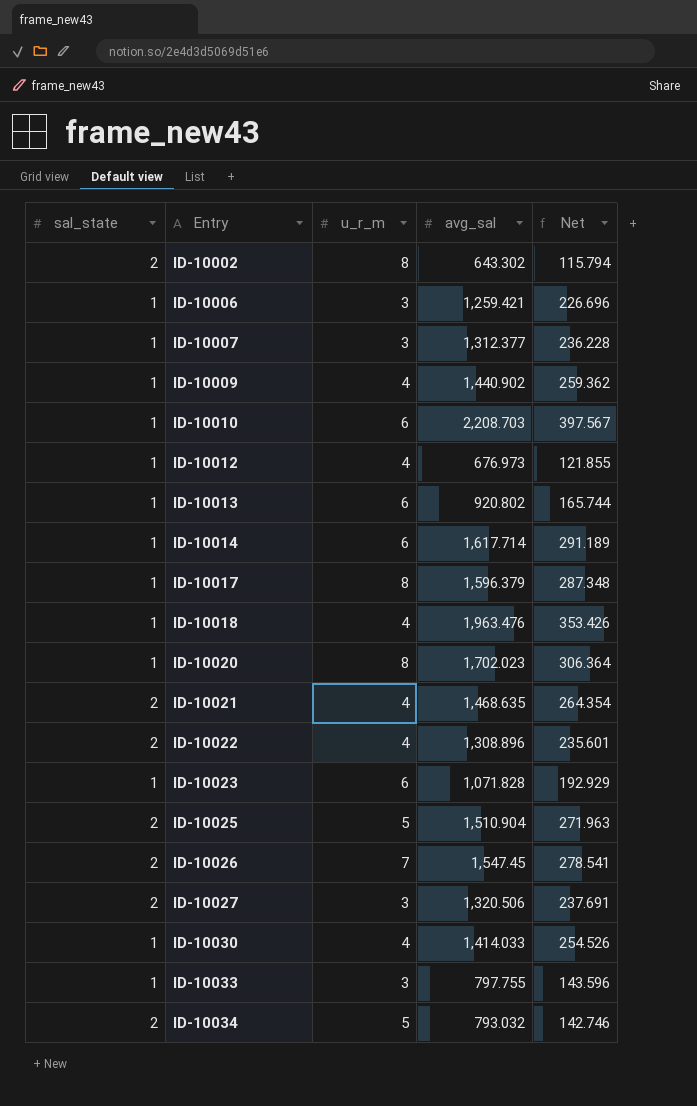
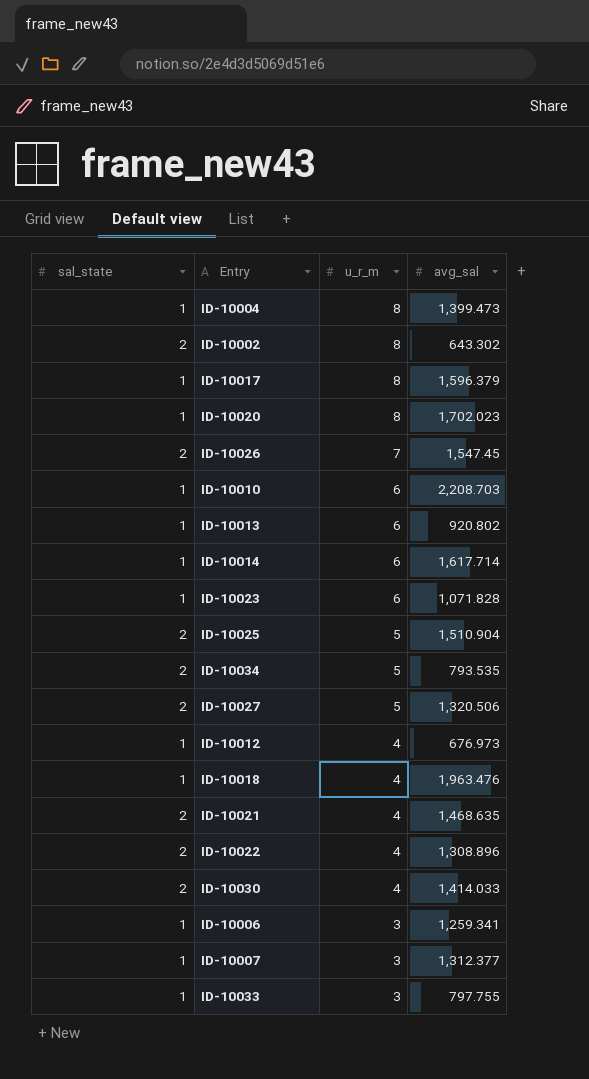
row order: Entry ascending -> u_r_m descending
column Net | formula: [avg_sal] * 0.18 -> none
row ID-10009: 1 | 4 | 1,440.902 | 259.362 -> none
row ID-10004: none -> 1 | 8 | 1,399.473
ID-10034 | avg_sal: 793.032 -> 793.535
ID-10027 | u_r_m: 3 -> 5
ID-10030 | sal_state: 1 -> 2
ID-10006 | avg_sal: 1,259.421 -> 1,259.341

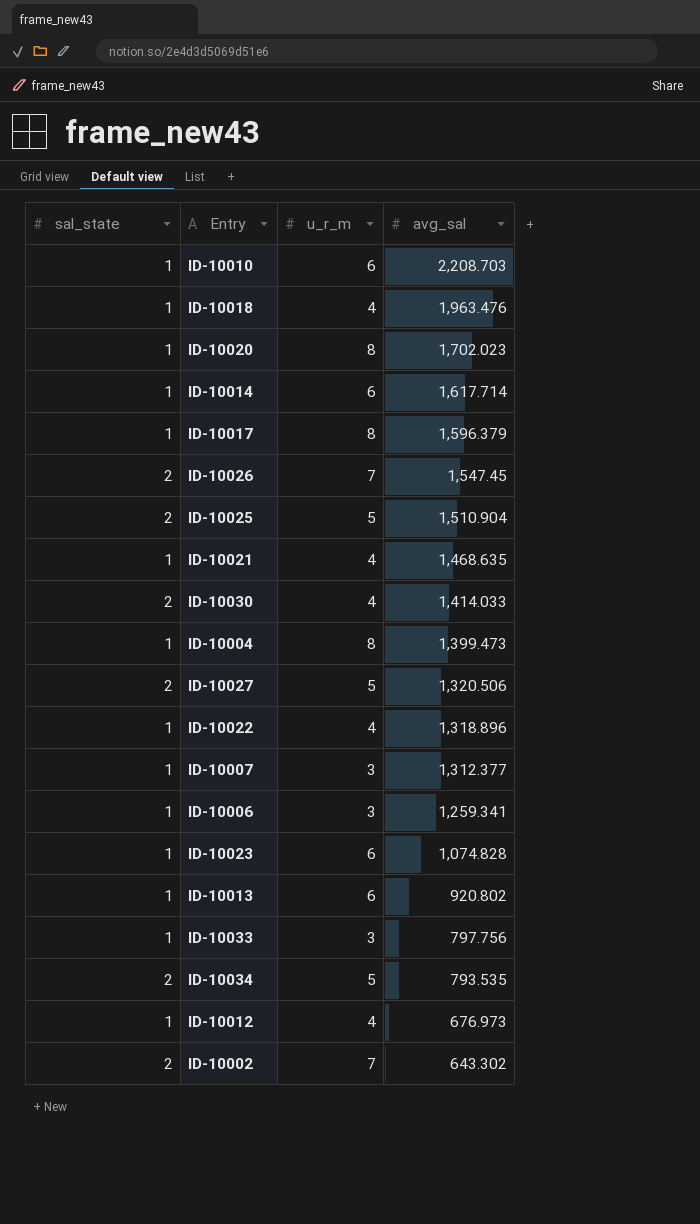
row order: u_r_m descending -> avg_sal descending
ID-10021 | sal_state: 2 -> 1
ID-10022 | sal_state: 2 -> 1
ID-10022 | avg_sal: 1,308.896 -> 1,318.896
ID-10023 | avg_sal: 1,071.828 -> 1,074.828
ID-10033 | avg_sal: 797.755 -> 797.756
ID-10002 | u_r_m: 8 -> 7

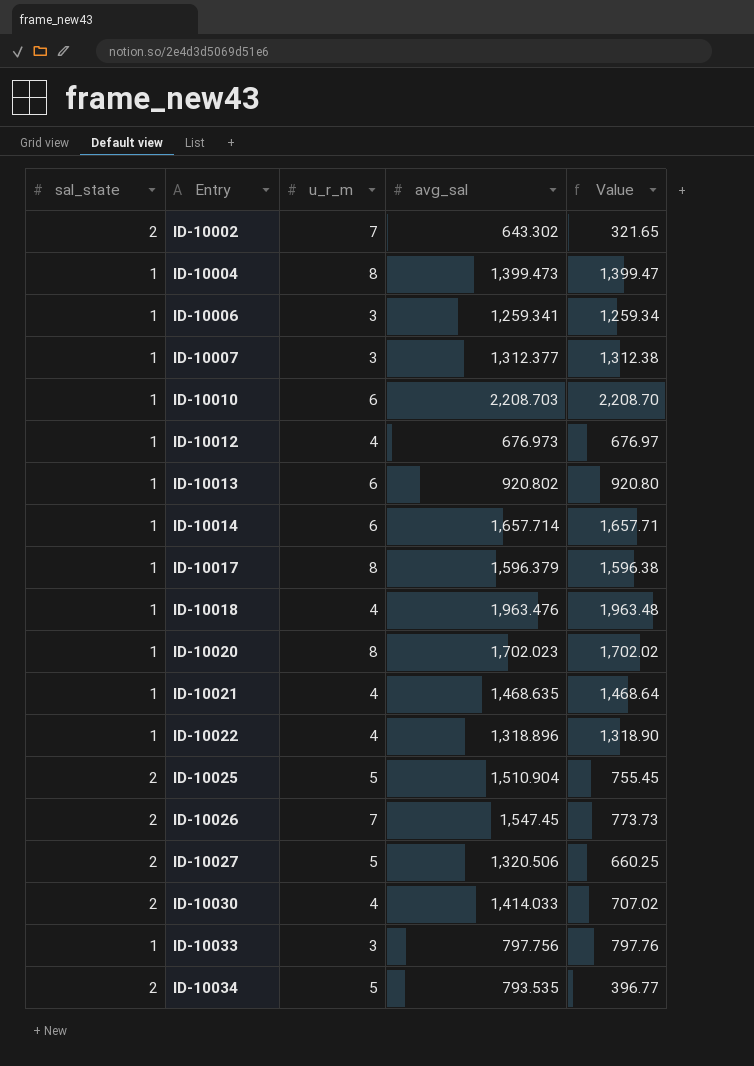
row order: avg_sal descending -> Entry ascending
column Value | formula: none -> [avg_sal] / [sal_state]
row ID-10023: 1 | 6 | 1,074.828 -> none
ID-10014 | avg_sal: 1,617.714 -> 1,657.714

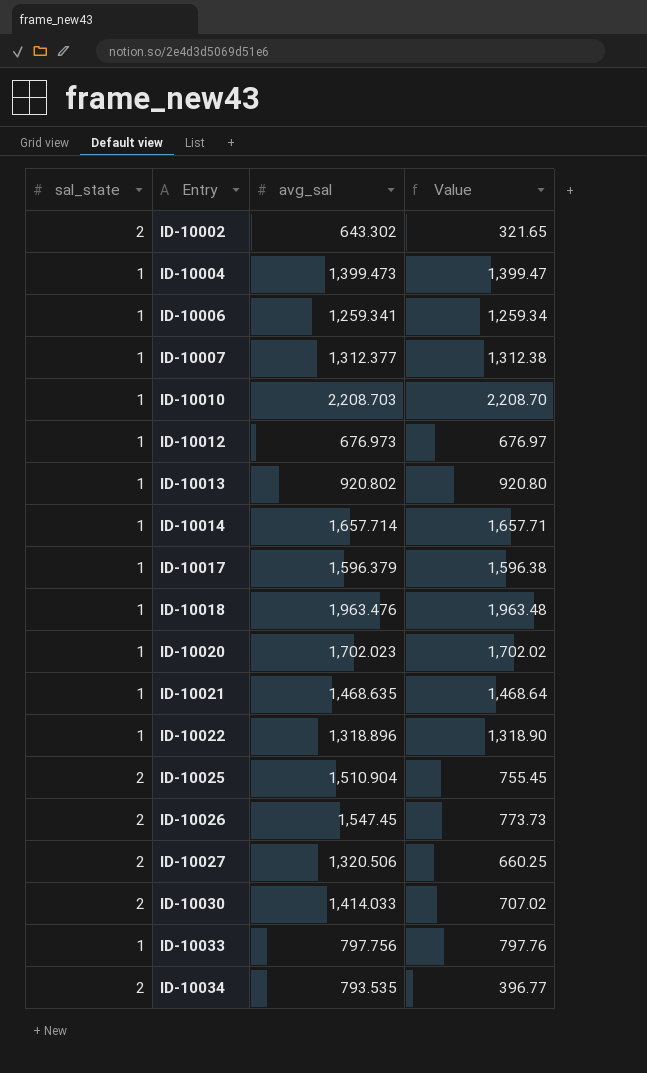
column u_r_m | position: 3 -> none

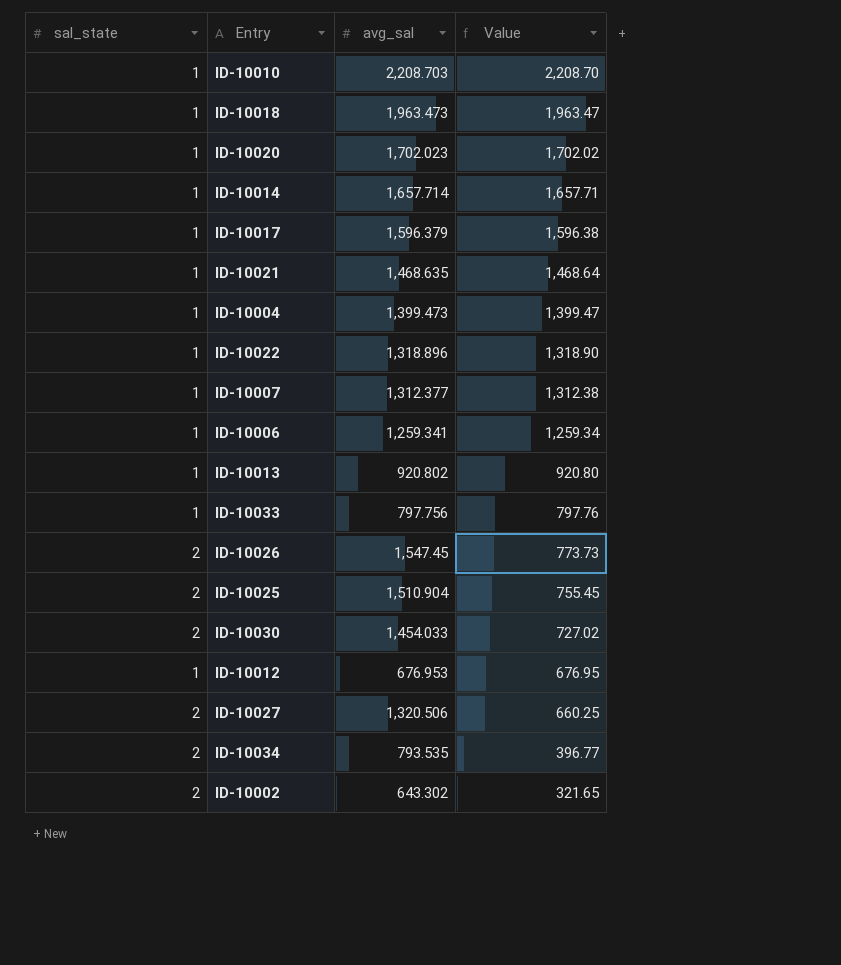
row order: Entry ascending -> Value descending
ID-10018 | avg_sal: 1,963.476 -> 1,963.473
ID-10018 | Value: 1,963.48 -> 1,963.47
ID-10030 | avg_sal: 1,414.033 -> 1,454.033
ID-10030 | Value: 707.02 -> 727.02
ID-10012 | avg_sal: 676.973 -> 676.953
ID-10012 | Value: 676.97 -> 676.95

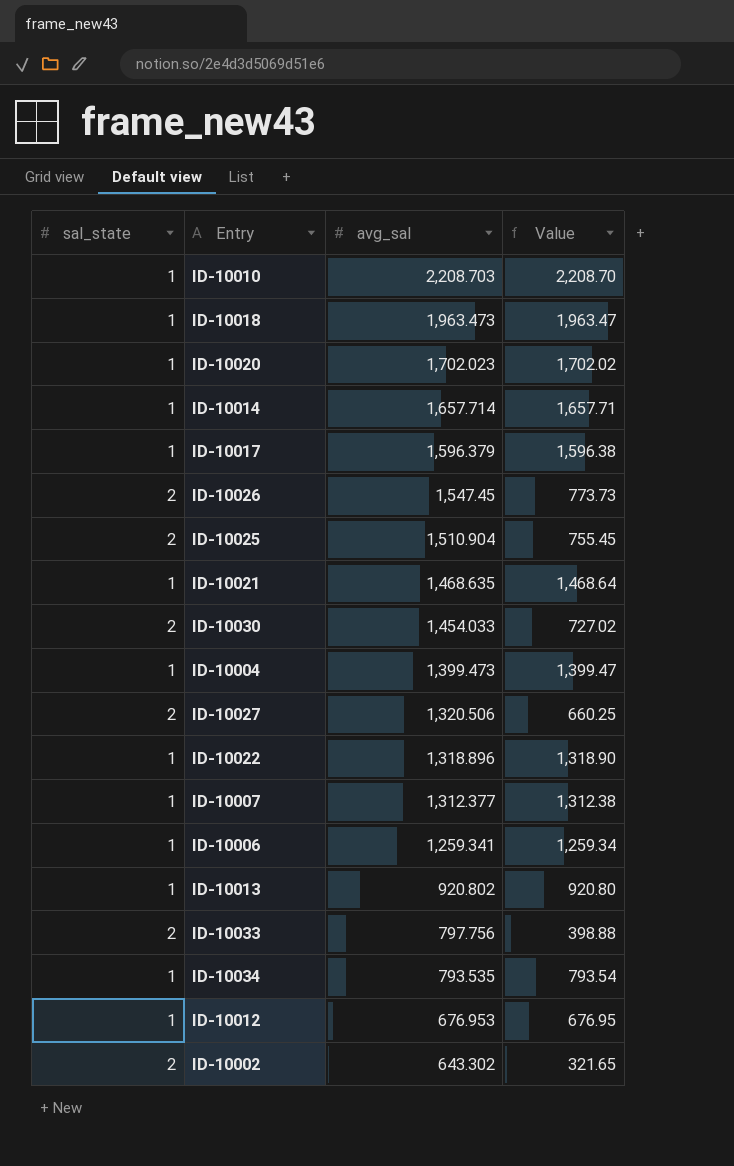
row order: Value descending -> avg_sal descending
ID-10033 | sal_state: 1 -> 2
ID-10033 | Value: 797.76 -> 398.88
ID-10034 | sal_state: 2 -> 1
ID-10034 | Value: 396.77 -> 793.54

